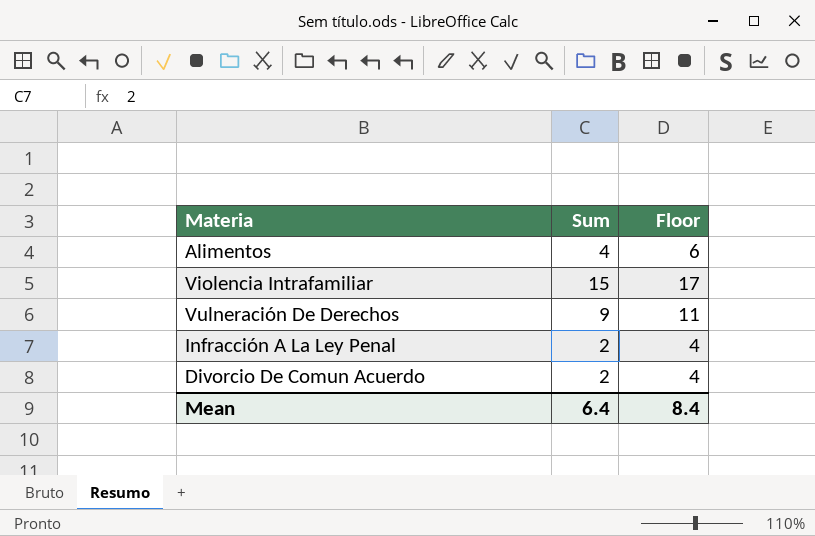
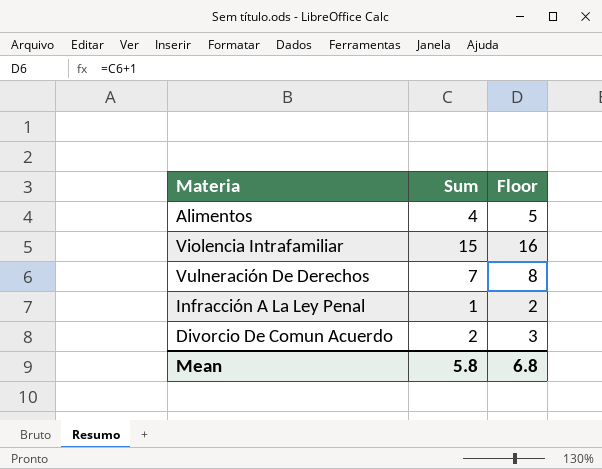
column Floor | formula: [Sum] + 2 -> [Sum] + 1
Vulneración De Derechos | Sum: 9 -> 7
Infracción A La Ley Penal | Sum: 2 -> 1
Mean | Sum: 6.4 -> 5.8
Mean | Floor: 8.4 -> 6.8

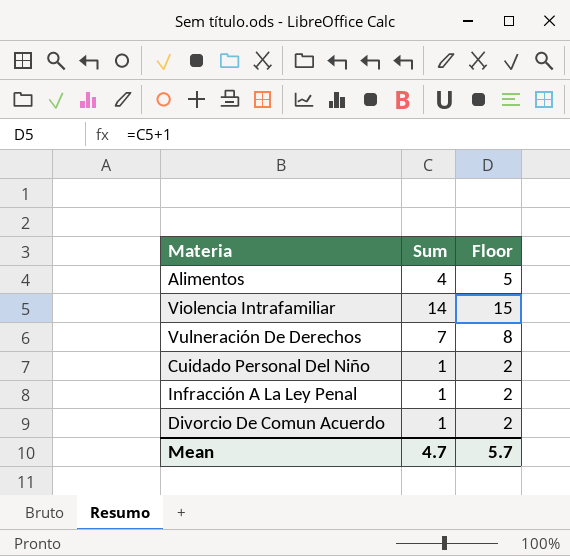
Violencia Intrafamiliar | Sum: 15 -> 14
Violencia Intrafamiliar | Floor: 16 -> 15
row Cuidado Personal Del Niño: none -> 1 | 2
Divorcio De Comun Acuerdo | Sum: 2 -> 1
Divorcio De Comun Acuerdo | Floor: 3 -> 2
Mean | Sum: 5.8 -> 4.7
Mean | Floor: 6.8 -> 5.7

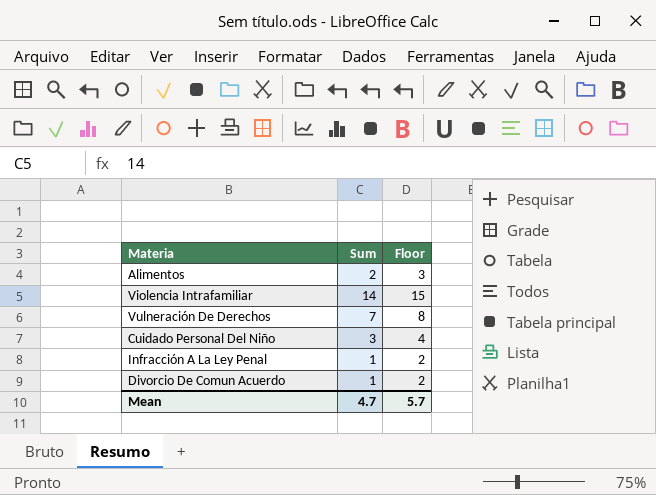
Alimentos | Sum: 4 -> 2
Alimentos | Floor: 5 -> 3
Cuidado Personal Del Niño | Sum: 1 -> 3
Cuidado Personal Del Niño | Floor: 2 -> 4

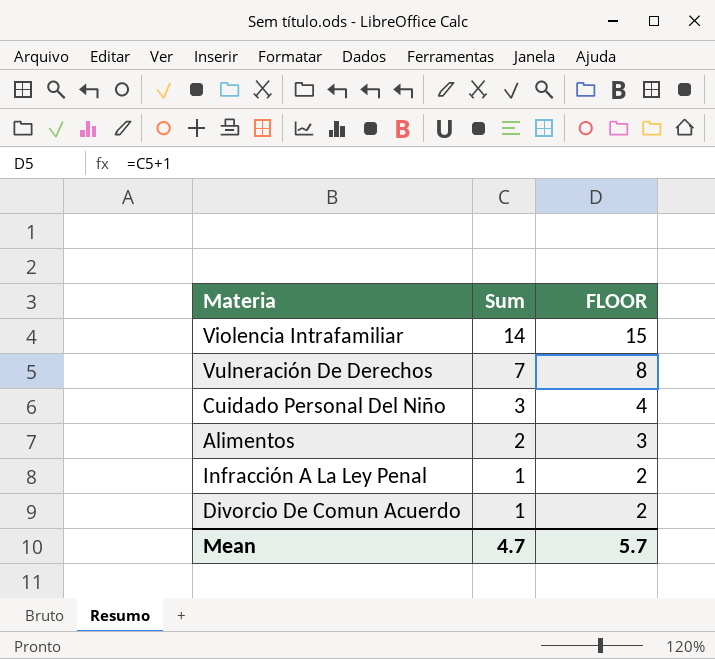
row order: none -> Sum descending
column name: Floor -> FLOOR

